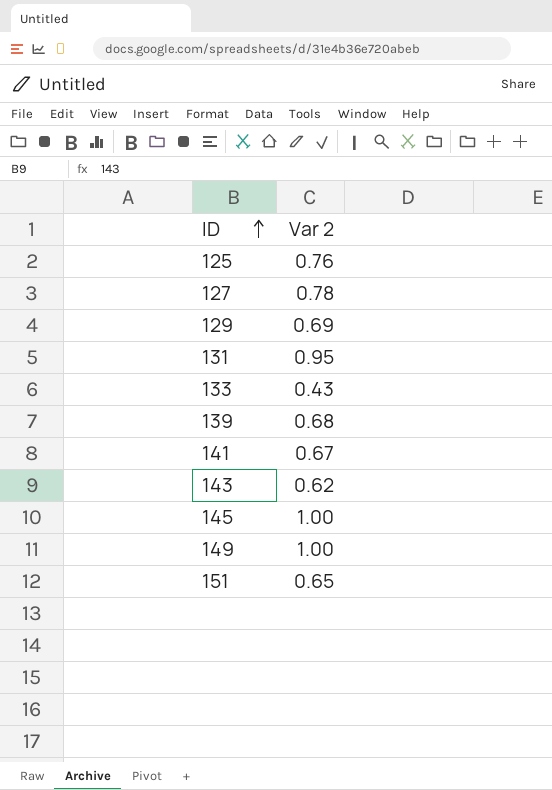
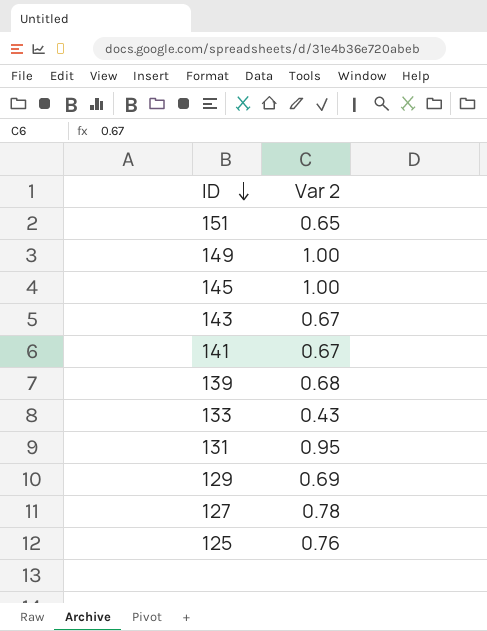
row order: ID ascending -> ID descending
143 | Var 2: 0.62 -> 0.67

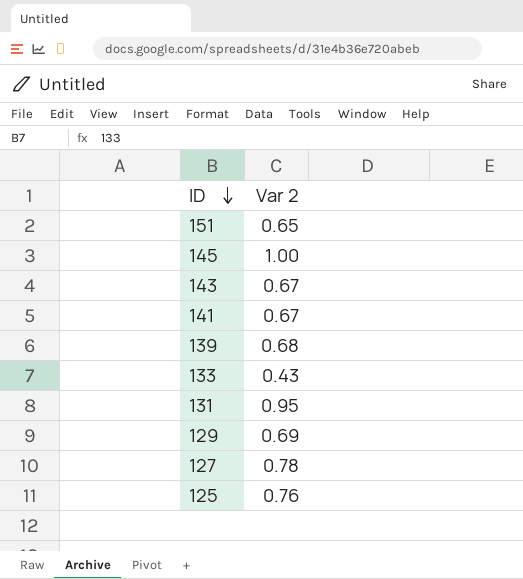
row 149: 1.00 -> none

